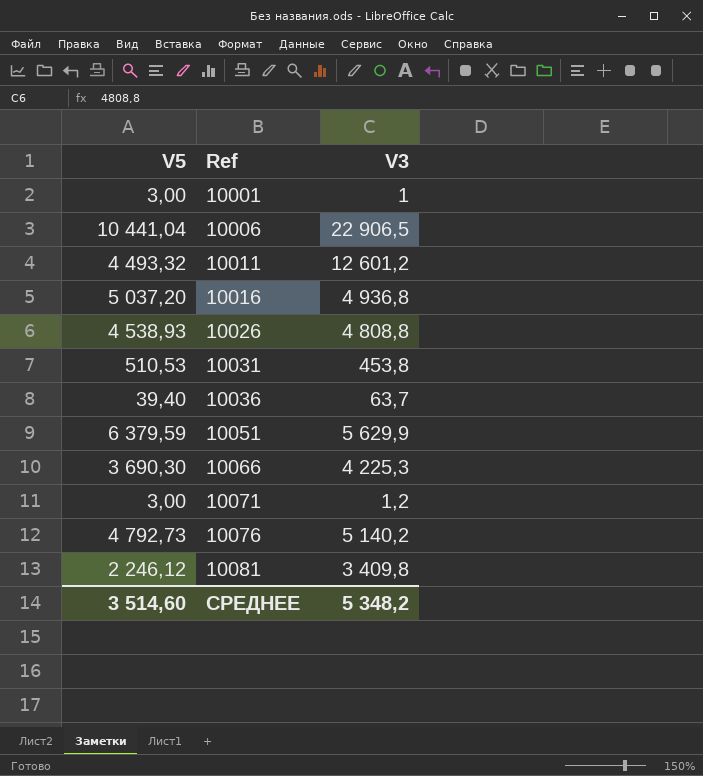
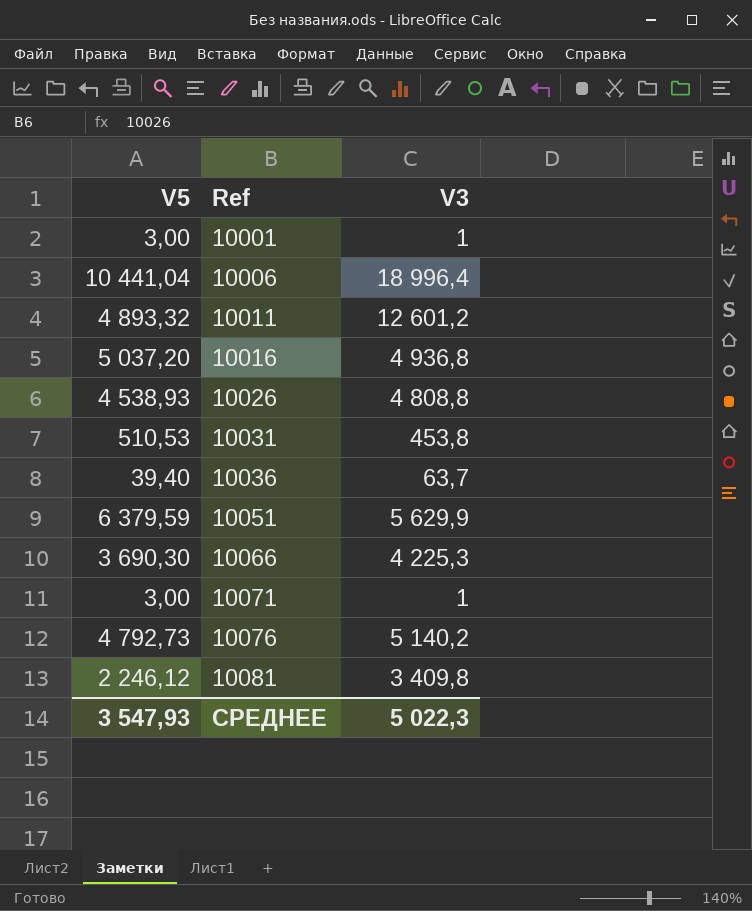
10006 | V3: 22 906,5 -> 18 996,4
10011 | V5: 4 493,32 -> 4 893,32
10071 | V3: 1,2 -> 1
СРЕДНЕЕ | V5: 3 514,60 -> 3 547,93
СРЕДНЕЕ | V3: 5 348,2 -> 5 022,3

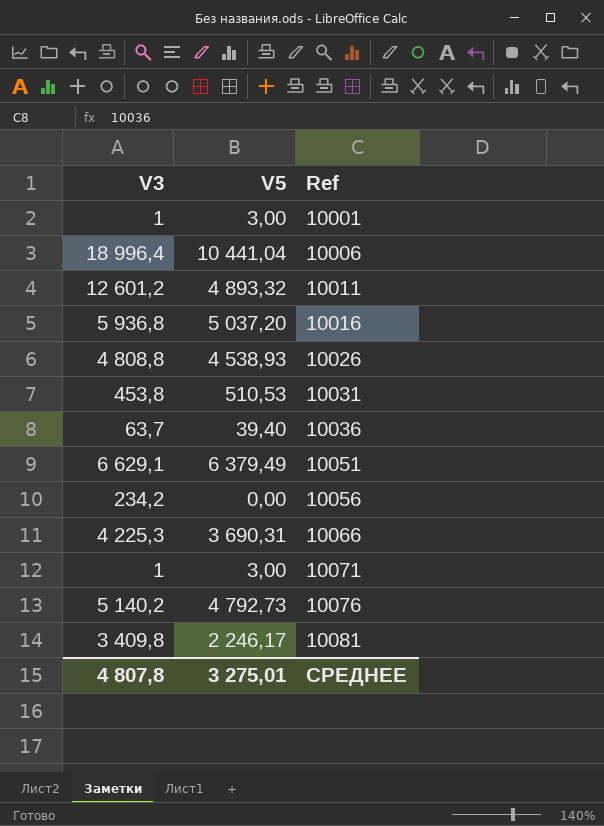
column V3 | position: 3 -> 1
10016 | V3: 4 936,8 -> 5 936,8
10051 | V3: 5 629,9 -> 6 629,1
10051 | V5: 6 379,59 -> 6 379,49
row 10056: none -> 234,2 | 0,00
10066 | V5: 3 690,30 -> 3 690,31
10081 | V5: 2 246,12 -> 2 246,17
СРЕДНЕЕ | V3: 5 022,3 -> 4 807,8
СРЕДНЕЕ | V5: 3 547,93 -> 3 275,01

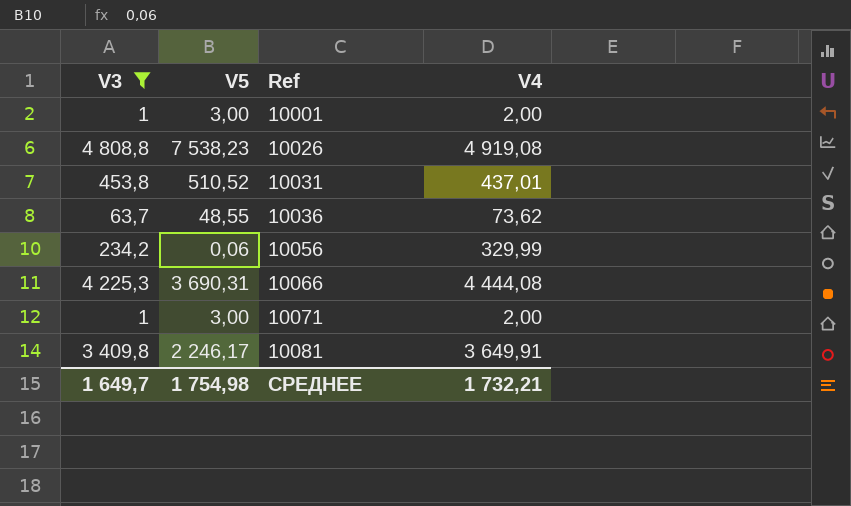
filter: none -> V3 <= 4 808,8
column V4 | position: none -> 4
10026 | V5: 4 538,93 -> 7 538,23
10031 | V5: 510,53 -> 510,52
10036 | V5: 39,40 -> 48,55
10056 | V5: 0,00 -> 0,06
СРЕДНЕЕ | V3: 4 807,8 -> 1 649,7
СРЕДНЕЕ | V5: 3 275,01 -> 1 754,98

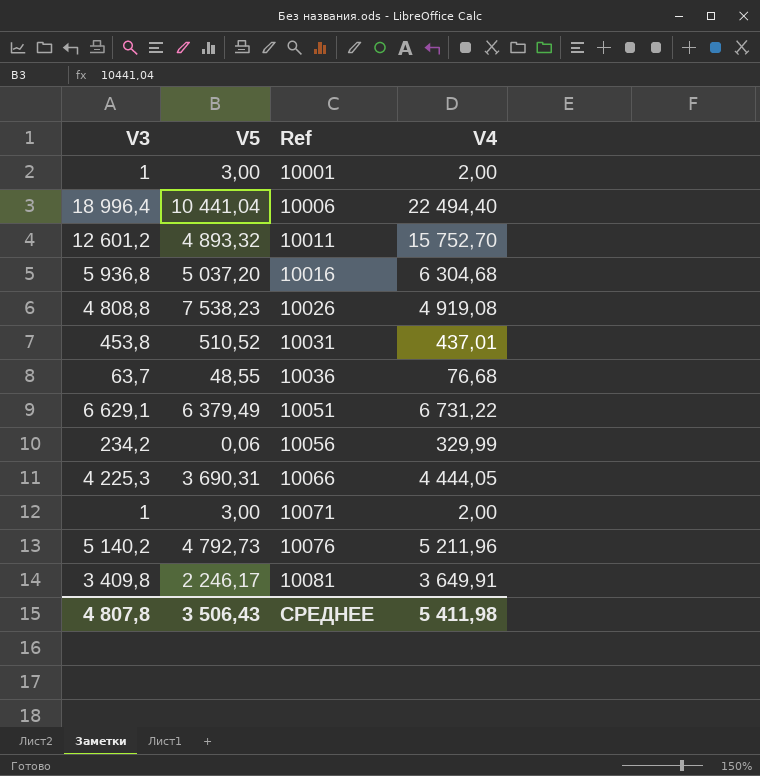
filter: V3 <= 4 808,8 -> none
10036 | V4: 73,62 -> 76,68
10066 | V4: 4 444,08 -> 4 444,05
СРЕДНЕЕ | V3: 1 649,7 -> 4 807,8
СРЕДНЕЕ | V5: 1 754,98 -> 3 506,43
СРЕДНЕЕ | V4: 1 732,21 -> 5 411,98

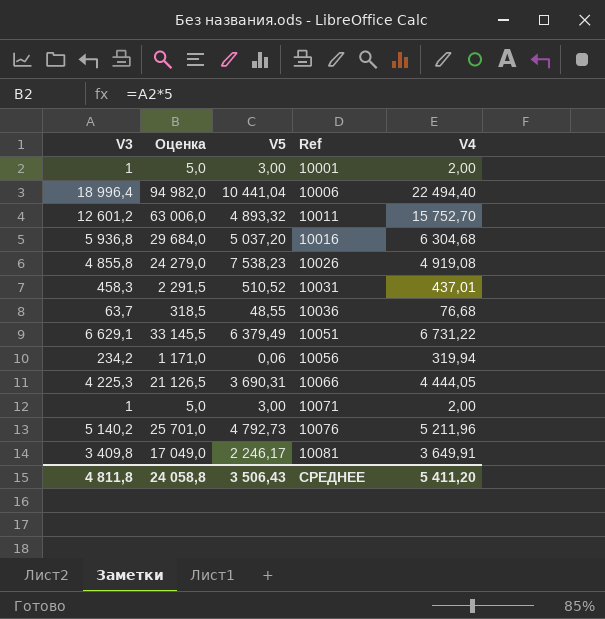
column Оценка | formula: none -> [V3] * 5
10026 | V3: 4 808,8 -> 4 855,8
10031 | V3: 453,8 -> 458,3
10056 | V4: 329,99 -> 319,94
СРЕДНЕЕ | V3: 4 807,8 -> 4 811,8
СРЕДНЕЕ | V4: 5 411,98 -> 5 411,20

